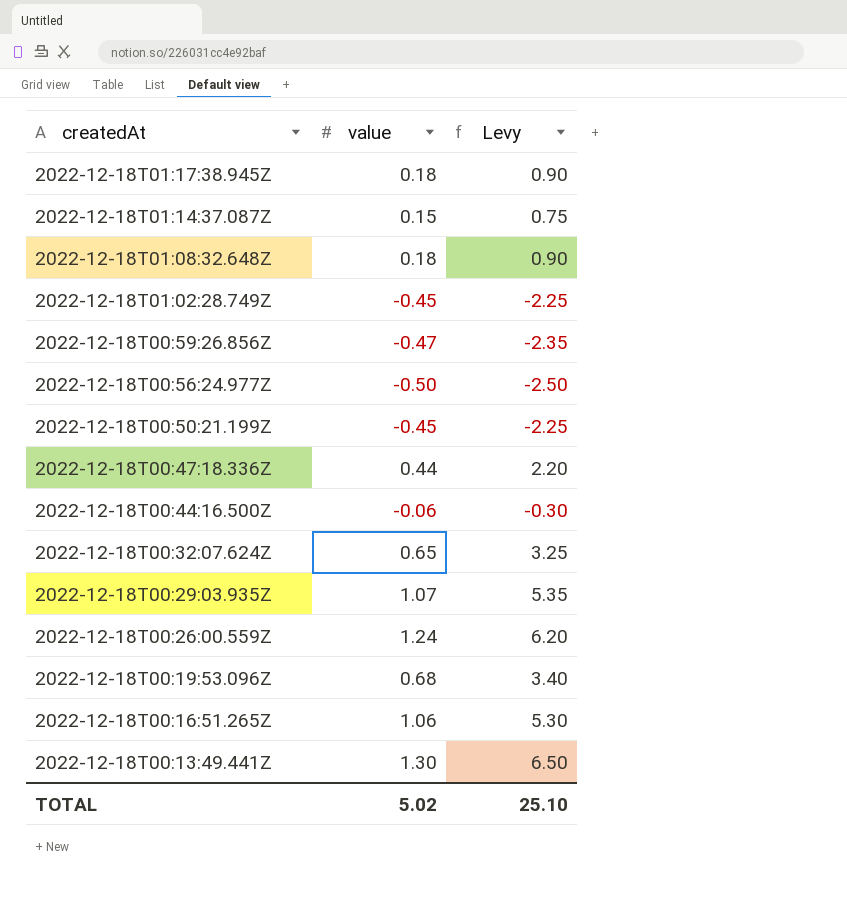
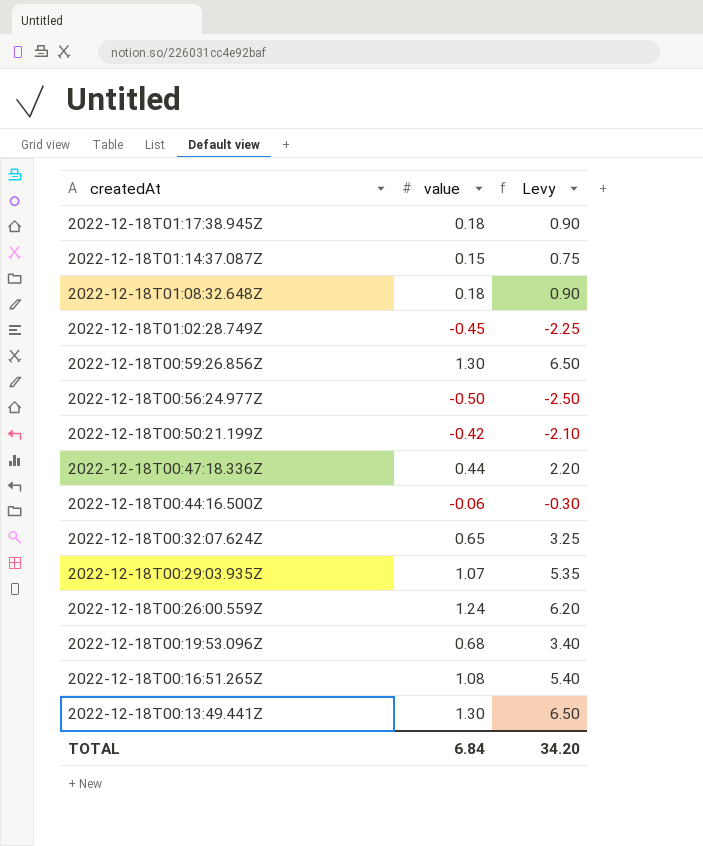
2022-12-18T00:59:26.856Z | value: -0.47 -> 1.30
2022-12-18T00:59:26.856Z | Levy: -2.35 -> 6.50
2022-12-18T00:50:21.199Z | value: -0.45 -> -0.42
2022-12-18T00:50:21.199Z | Levy: -2.25 -> -2.10
2022-12-18T00:16:51.265Z | value: 1.06 -> 1.08
2022-12-18T00:16:51.265Z | Levy: 5.30 -> 5.40
TOTAL | value: 5.02 -> 6.84
TOTAL | Levy: 25.10 -> 34.20

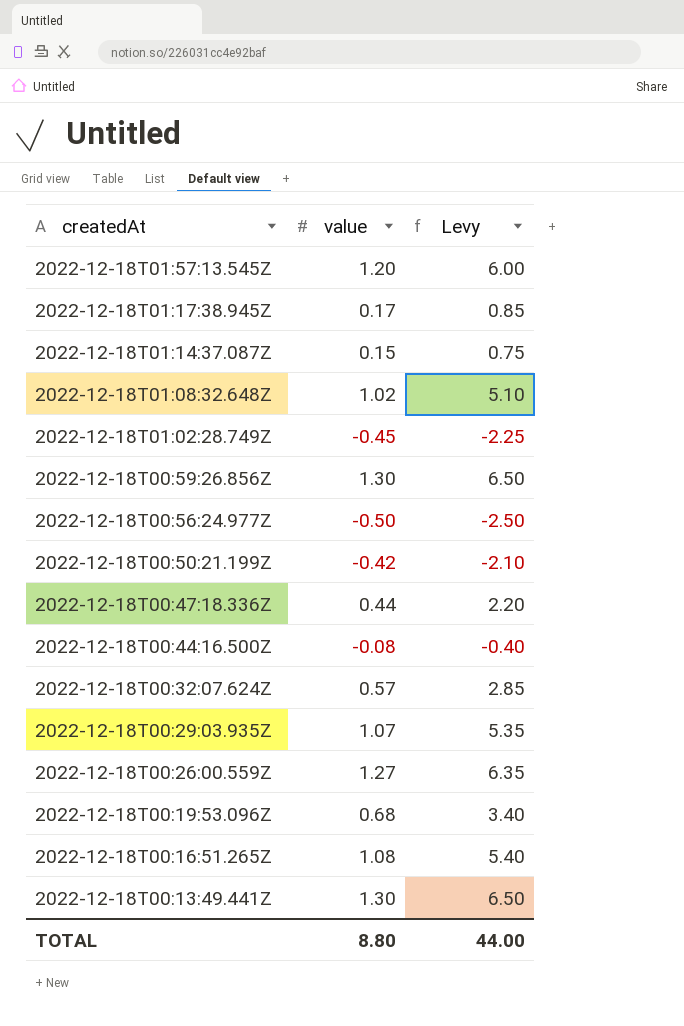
row 2022-12-18T01:57:13.545Z: none -> 1.20 | 6.00
2022-12-18T01:17:38.945Z | value: 0.18 -> 0.17
2022-12-18T01:17:38.945Z | Levy: 0.90 -> 0.85
2022-12-18T01:08:32.648Z | value: 0.18 -> 1.02
2022-12-18T01:08:32.648Z | Levy: 0.90 -> 5.10
2022-12-18T00:44:16.500Z | value: -0.06 -> -0.08
2022-12-18T00:44:16.500Z | Levy: -0.30 -> -0.40
2022-12-18T00:32:07.624Z | value: 0.65 -> 0.57
2022-12-18T00:32:07.624Z | Levy: 3.25 -> 2.85
2022-12-18T00:26:00.559Z | value: 1.24 -> 1.27
2022-12-18T00:26:00.559Z | Levy: 6.20 -> 6.35
TOTAL | value: 6.84 -> 8.80
TOTAL | Levy: 34.20 -> 44.00

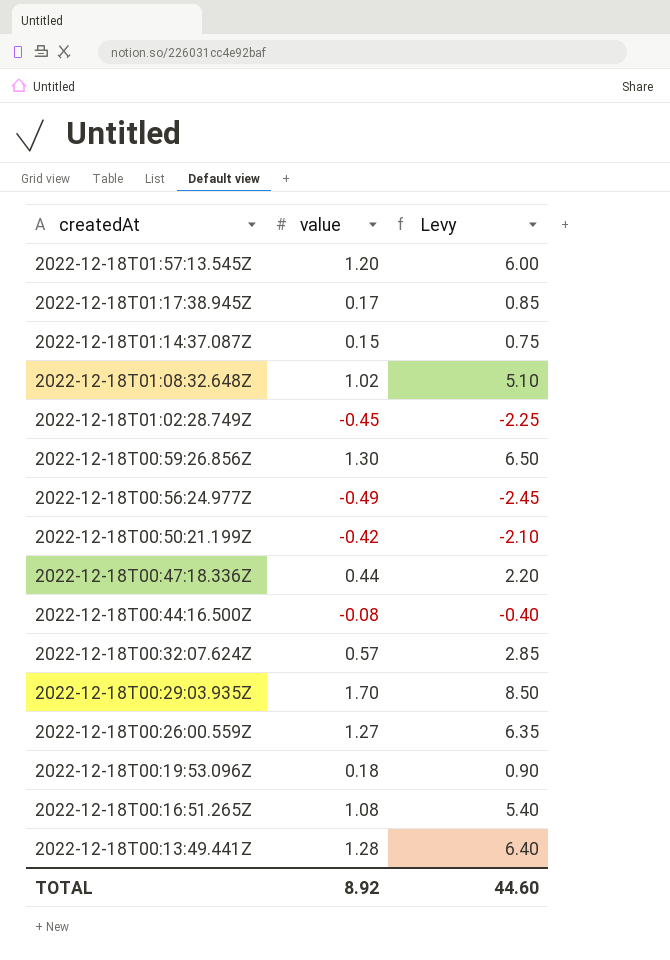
2022-12-18T00:56:24.977Z | value: -0.50 -> -0.49
2022-12-18T00:56:24.977Z | Levy: -2.50 -> -2.45
2022-12-18T00:29:03.935Z | value: 1.07 -> 1.70
2022-12-18T00:29:03.935Z | Levy: 5.35 -> 8.50
2022-12-18T00:19:53.096Z | value: 0.68 -> 0.18
2022-12-18T00:19:53.096Z | Levy: 3.40 -> 0.90
2022-12-18T00:13:49.441Z | value: 1.30 -> 1.28
2022-12-18T00:13:49.441Z | Levy: 6.50 -> 6.40
TOTAL | value: 8.80 -> 8.92
TOTAL | Levy: 44.00 -> 44.60

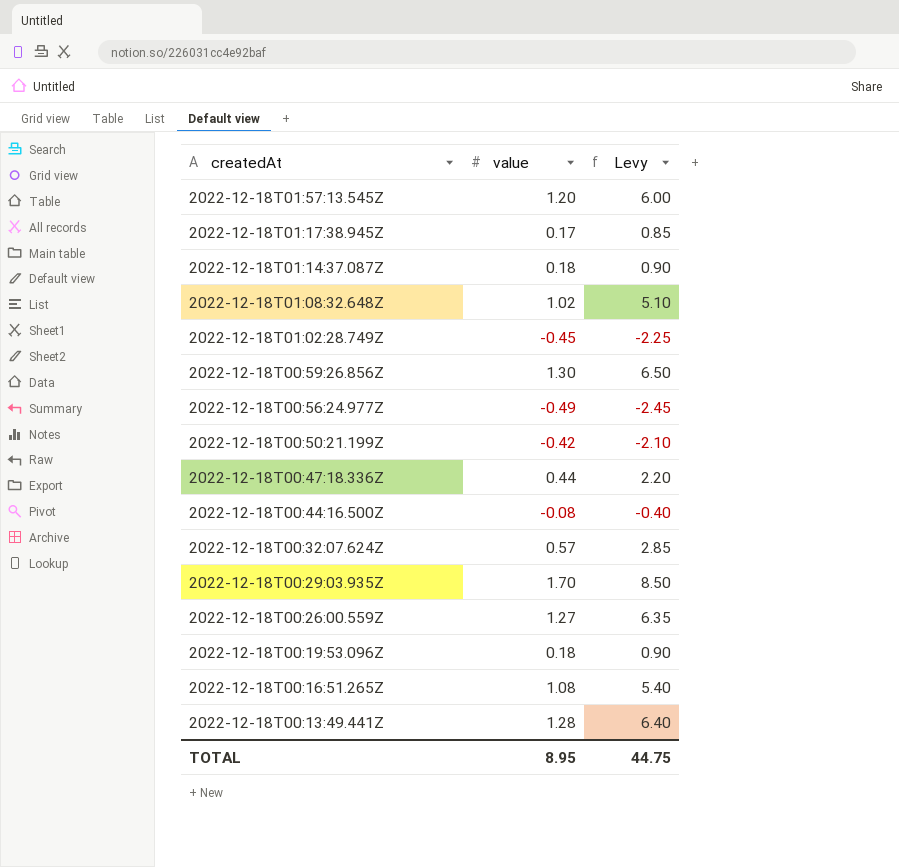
2022-12-18T01:14:37.087Z | value: 0.15 -> 0.18
2022-12-18T01:14:37.087Z | Levy: 0.75 -> 0.90
TOTAL | value: 8.92 -> 8.95
TOTAL | Levy: 44.60 -> 44.75

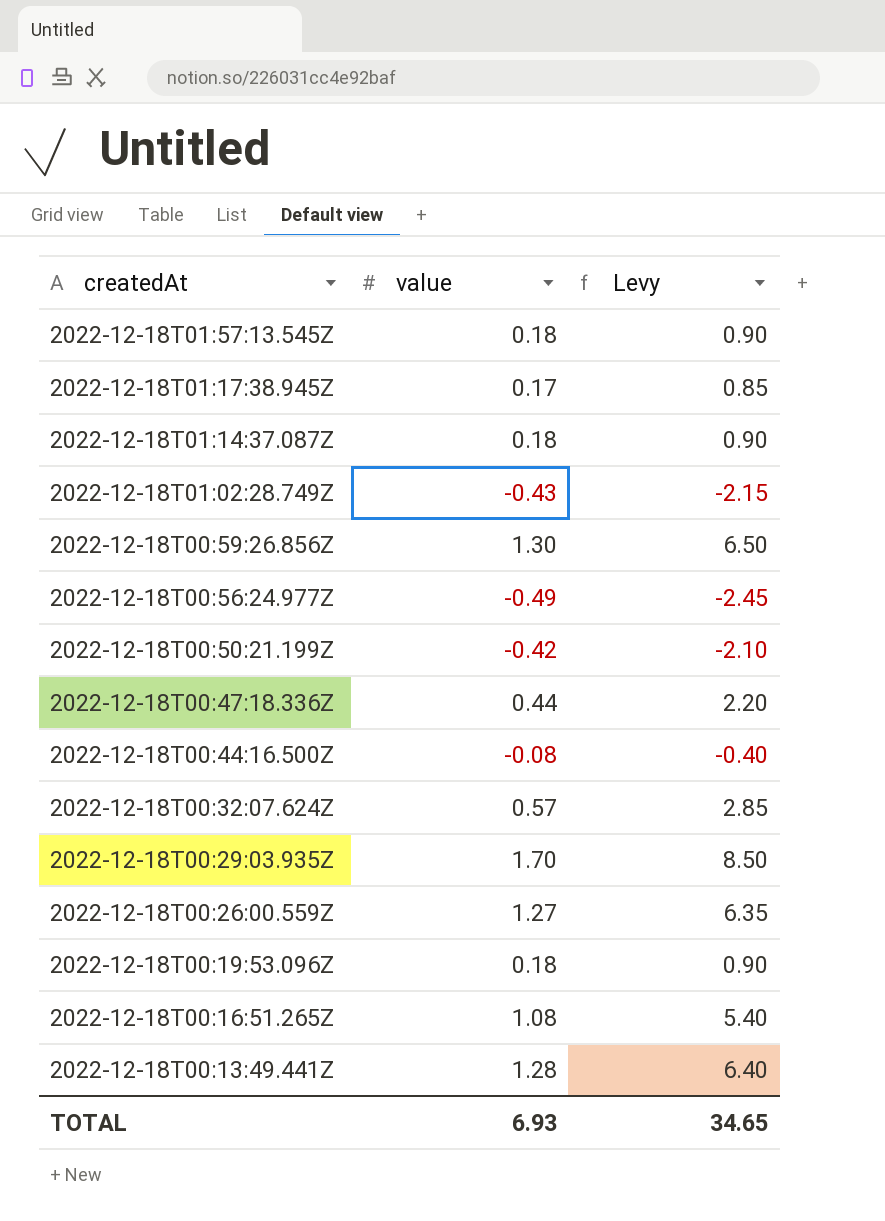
row 2022-12-18T01:08:32.648Z: 1.02 | 5.10 -> none
2022-12-18T01:57:13.545Z | value: 1.20 -> 0.18
2022-12-18T01:57:13.545Z | Levy: 6.00 -> 0.90
2022-12-18T01:02:28.749Z | value: -0.45 -> -0.43
2022-12-18T01:02:28.749Z | Levy: -2.25 -> -2.15
TOTAL | value: 8.95 -> 6.93
TOTAL | Levy: 44.75 -> 34.65

